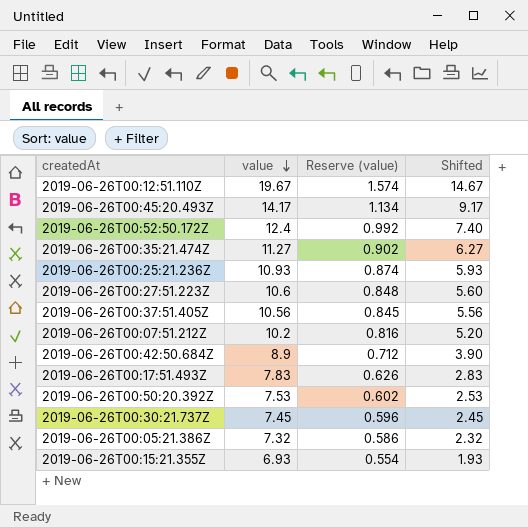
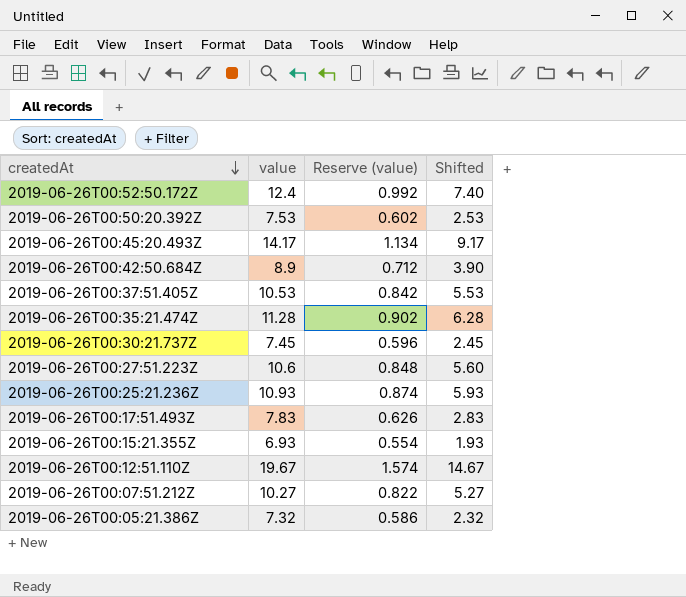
row order: value descending -> createdAt descending
2019-06-26T00:37:51.405Z | value: 10.56 -> 10.53
2019-06-26T00:37:51.405Z | Reserve (value): 0.845 -> 0.842
2019-06-26T00:37:51.405Z | Shifted: 5.56 -> 5.53
2019-06-26T00:35:21.474Z | value: 11.27 -> 11.28
2019-06-26T00:35:21.474Z | Shifted: 6.27 -> 6.28
2019-06-26T00:07:51.212Z | value: 10.2 -> 10.27
2019-06-26T00:07:51.212Z | Reserve (value): 0.816 -> 0.822
2019-06-26T00:07:51.212Z | Shifted: 5.20 -> 5.27

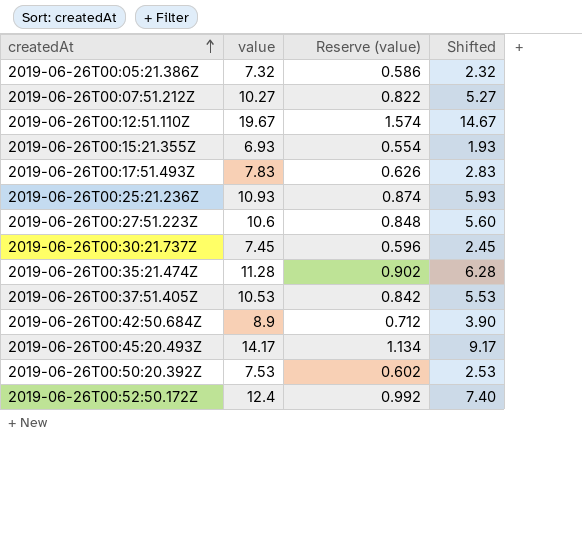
row order: createdAt descending -> createdAt ascending

